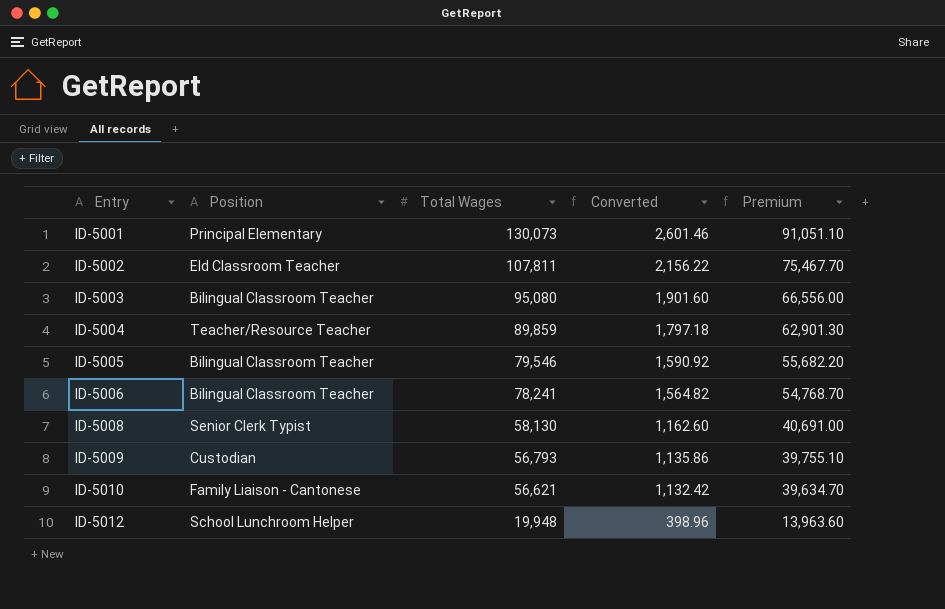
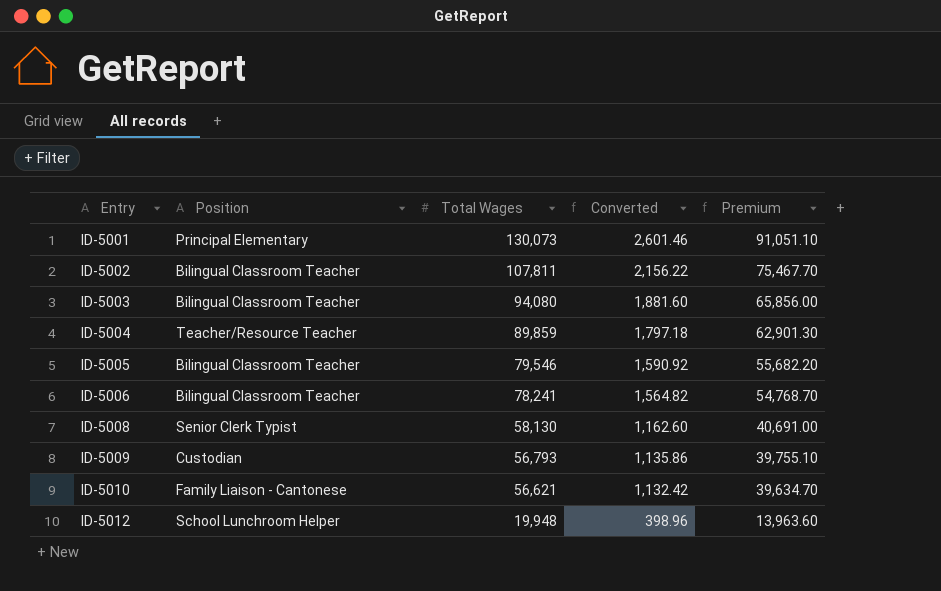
ID-5002 | Position: Eld Classroom Teacher -> Bilingual Classroom Teacher
ID-5003 | Total Wages: 95,080 -> 94,080
ID-5003 | Converted: 1,901.60 -> 1,881.60
ID-5003 | Premium: 66,556.00 -> 65,856.00

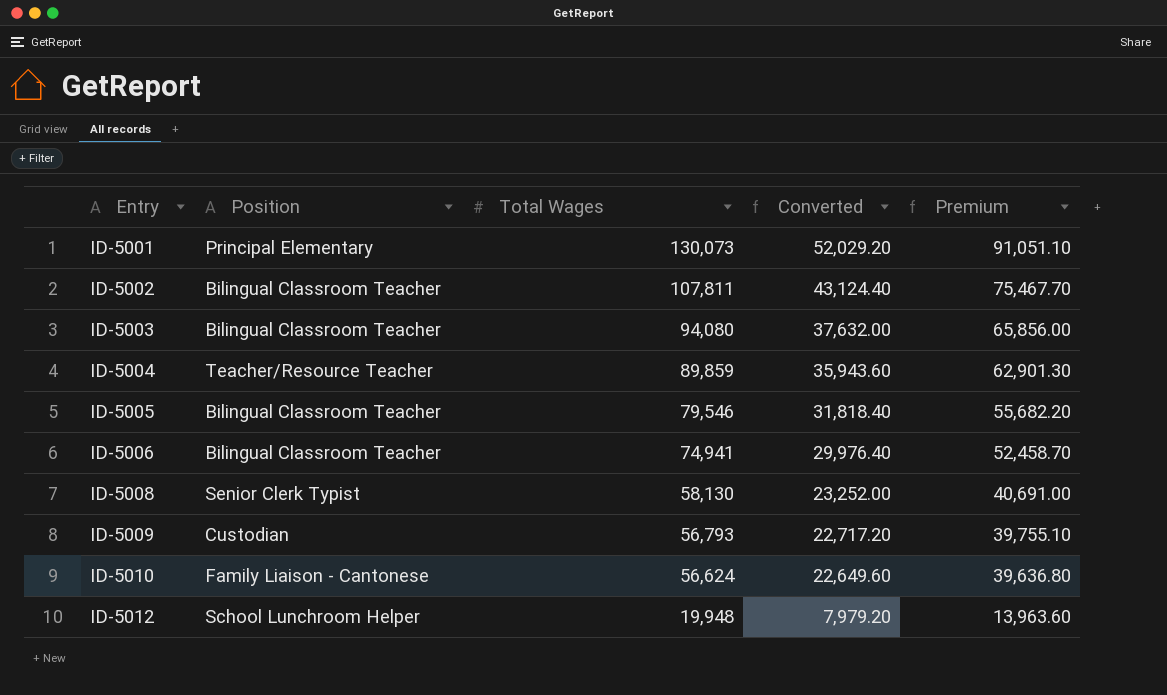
column Converted | formula: [Total Wages] * 0.02 -> [Total Wages] * 0.4
ID-5006 | Total Wages: 78,241 -> 74,941
ID-5006 | Premium: 54,768.70 -> 52,458.70
ID-5010 | Total Wages: 56,621 -> 56,624
ID-5010 | Premium: 39,634.70 -> 39,636.80

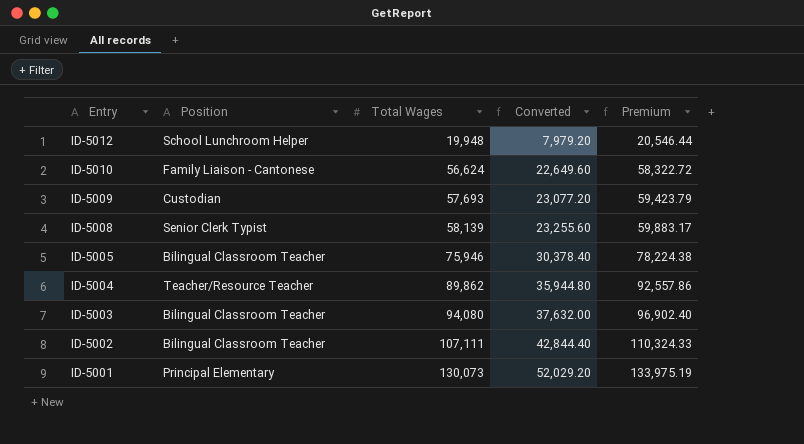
row order: Entry ascending -> Entry descending
column Premium | formula: [Total Wages] * 0.7 -> [Total Wages] * 1.03
row ID-5006: Bilingual Classroom Teacher | 74,941 | 29,976.40 | 52,458.70 -> none
ID-5009 | Total Wages: 56,793 -> 57,693
ID-5009 | Converted: 22,717.20 -> 23,077.20
ID-5008 | Total Wages: 58,130 -> 58,139
ID-5008 | Converted: 23,252.00 -> 23,255.60
ID-5005 | Total Wages: 79,546 -> 75,946
ID-5005 | Converted: 31,818.40 -> 30,378.40
ID-5004 | Total Wages: 89,859 -> 89,862
ID-5004 | Converted: 35,943.60 -> 35,944.80
ID-5002 | Total Wages: 107,811 -> 107,111
ID-5002 | Converted: 43,124.40 -> 42,844.40

